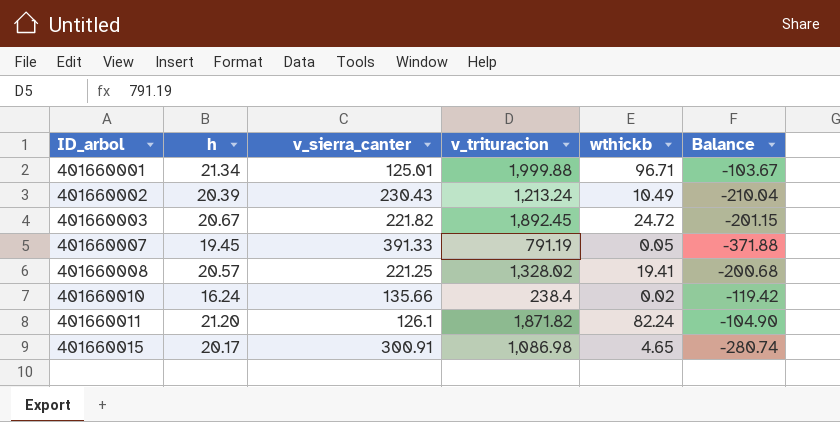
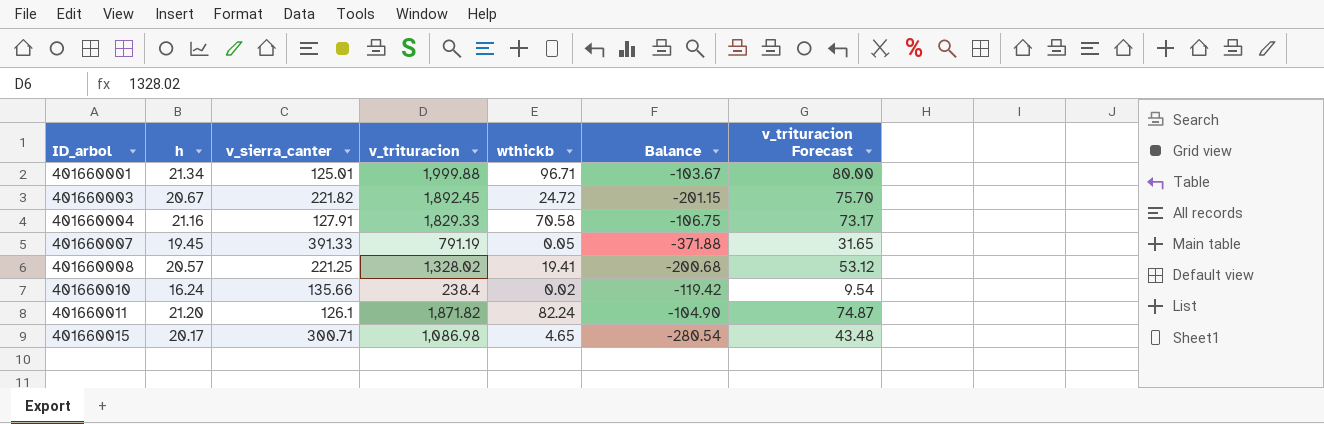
column v_trituracion Forecast | formula: none -> [v_trituracion] * 0.04
row 401660002: 20.39 | 230.43 | 1,213.24 | 10.49 | -210.04 -> none
row 401660004: none -> 21.16 | 127.91 | 1,829.33 | 70.58 | -106.75 | 73.17
401660015 | v_sierra_canter: 300.91 -> 300.71
401660015 | Balance: -280.74 -> -280.54

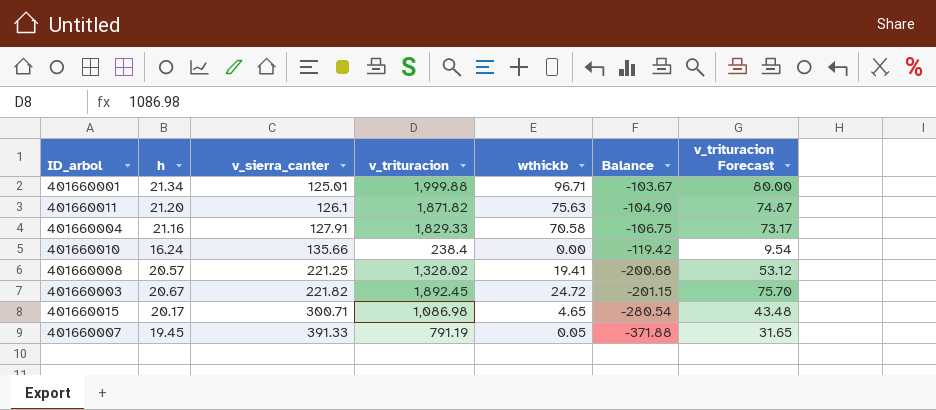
row order: ID_arbol ascending -> v_sierra_canter ascending
401660011 | wthickb: 82.24 -> 75.63
401660010 | wthickb: 0.02 -> 0.00

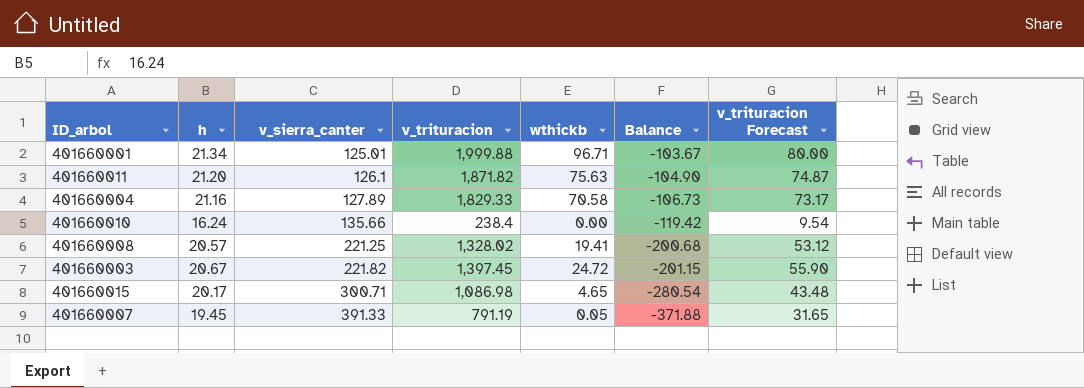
401660004 | v_sierra_canter: 127.91 -> 127.89
401660004 | Balance: -106.75 -> -106.73
401660003 | v_trituracion: 1,892.45 -> 1,397.45
401660003 | v_trituracion Forecast: 75.70 -> 55.90

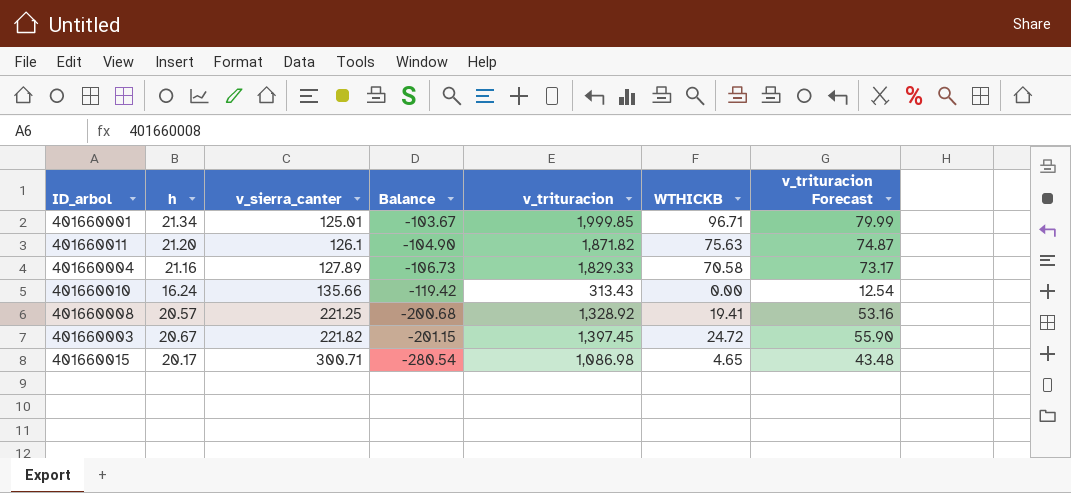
column Balance | position: 6 -> 4
column name: wthickb -> WTHICKB
row 401660007: 19.45 | 391.33 | 791.19 | 0.05 | -371.88 | 31.65 -> none
401660001 | v_trituracion: 1,999.88 -> 1,999.85
401660001 | v_trituracion Forecast: 80.00 -> 79.99
401660010 | v_trituracion: 238.4 -> 313.43
401660010 | v_trituracion Forecast: 9.54 -> 12.54
401660008 | v_trituracion: 1,328.02 -> 1,328.92
401660008 | v_trituracion Forecast: 53.12 -> 53.16

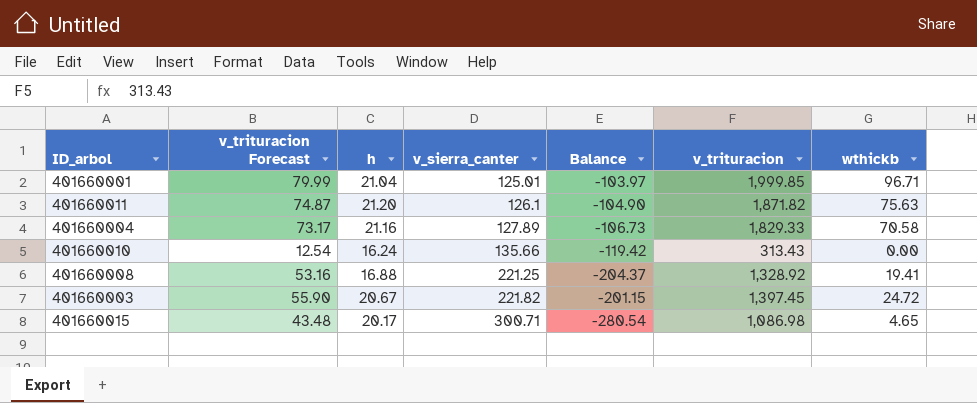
column v_trituracion Forecast | position: 7 -> 2
column name: WTHICKB -> wthickb
401660001 | h: 21.34 -> 21.04
401660001 | Balance: -103.67 -> -103.97
401660008 | h: 20.57 -> 16.88
401660008 | Balance: -200.68 -> -204.37

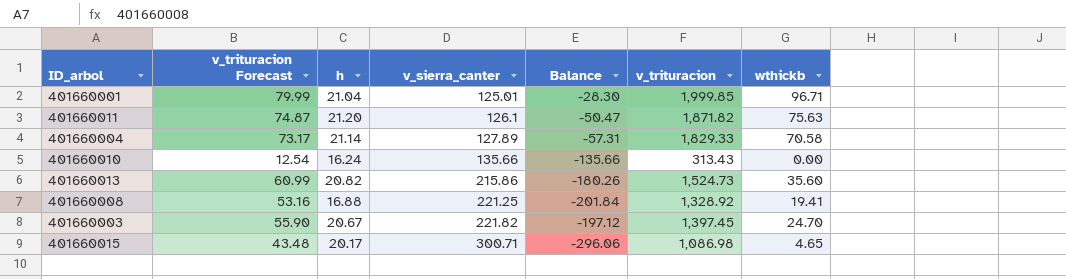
column Balance | formula: [h] - [v_sierra_canter] -> [wthickb] - [v_sierra_canter]
401660004 | h: 21.16 -> 21.14
row 401660013: none -> 60.99 | 20.82 | 215.86 | -180.26 | 1,524.73 | 35.60
401660003 | wthickb: 24.72 -> 24.70

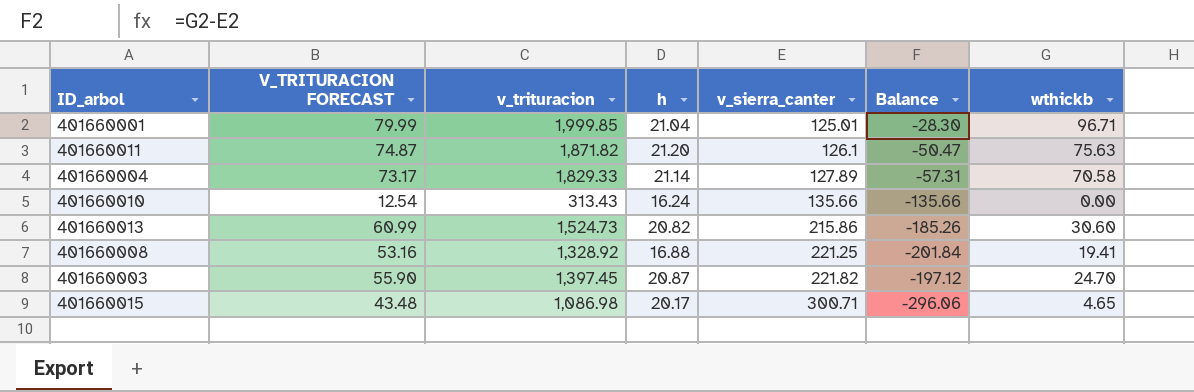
column name: v_trituracion Forecast -> V_TRITURACION FORECAST
column v_trituracion | position: 6 -> 3
401660013 | Balance: -180.26 -> -185.26
401660013 | wthickb: 35.60 -> 30.60
401660003 | h: 20.67 -> 20.87

